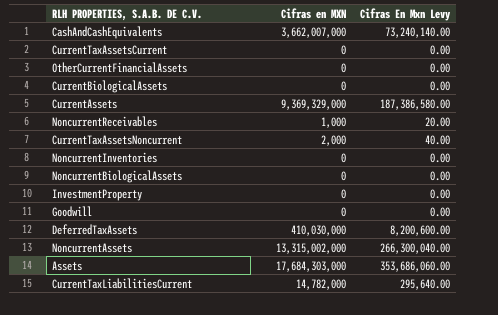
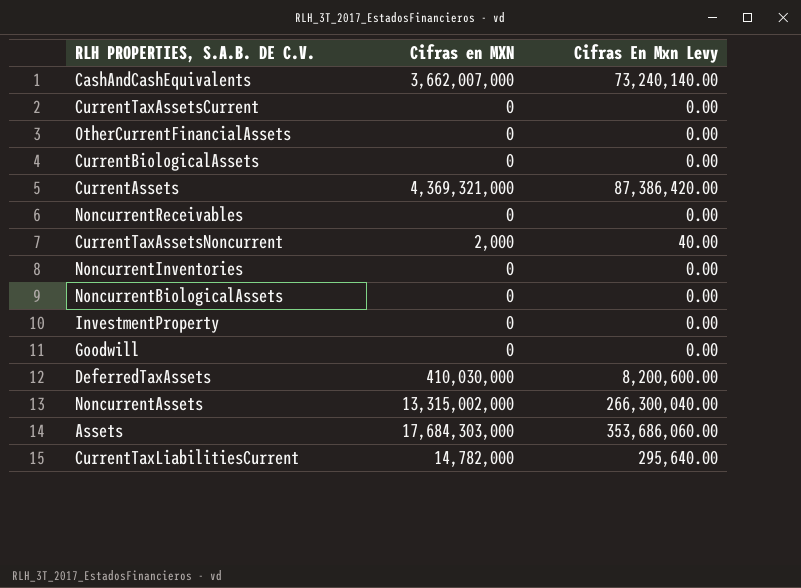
CurrentAssets | Cifras en MXN: 9,369,329,000 -> 4,369,321,000
CurrentAssets | Cifras En Mxn Levy: 187,386,580.00 -> 87,386,420.00
NoncurrentReceivables | Cifras en MXN: 1,000 -> 0
NoncurrentReceivables | Cifras En Mxn Levy: 20.00 -> 0.00

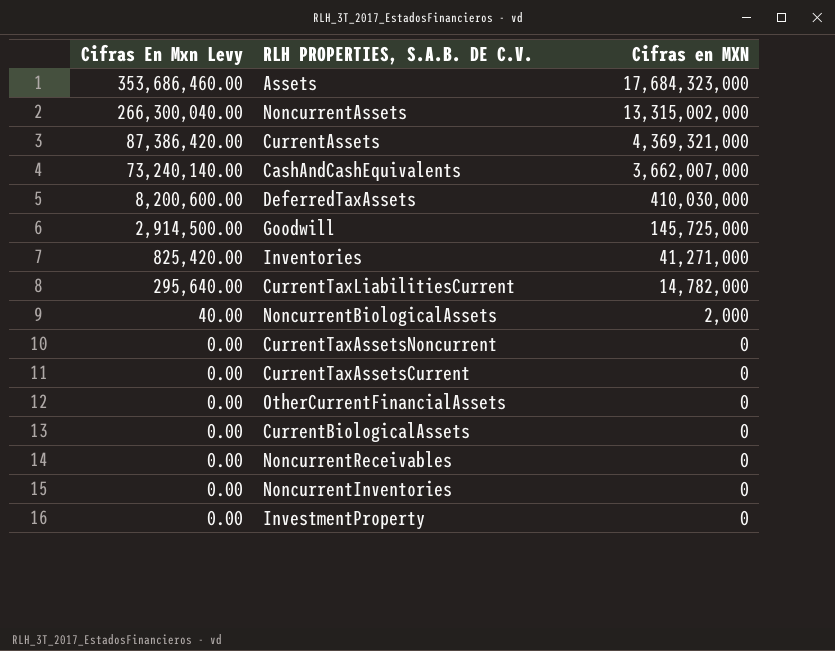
row order: none -> Cifras En Mxn Levy descending
column Cifras En Mxn Levy | position: 3 -> 1
Assets | Cifras En Mxn Levy: 353,686,060.00 -> 353,686,460.00
Assets | Cifras en MXN: 17,684,303,000 -> 17,684,323,000
Goodwill | Cifras En Mxn Levy: 0.00 -> 2,914,500.00
Goodwill | Cifras en MXN: 0 -> 145,725,000
row Inventories: none -> 825,420.00 | 41,271,000
NoncurrentBiologicalAssets | Cifras En Mxn Levy: 0.00 -> 40.00
NoncurrentBiologicalAssets | Cifras en MXN: 0 -> 2,000
CurrentTaxAssetsNoncurrent | Cifras En Mxn Levy: 40.00 -> 0.00
CurrentTaxAssetsNoncurrent | Cifras en MXN: 2,000 -> 0

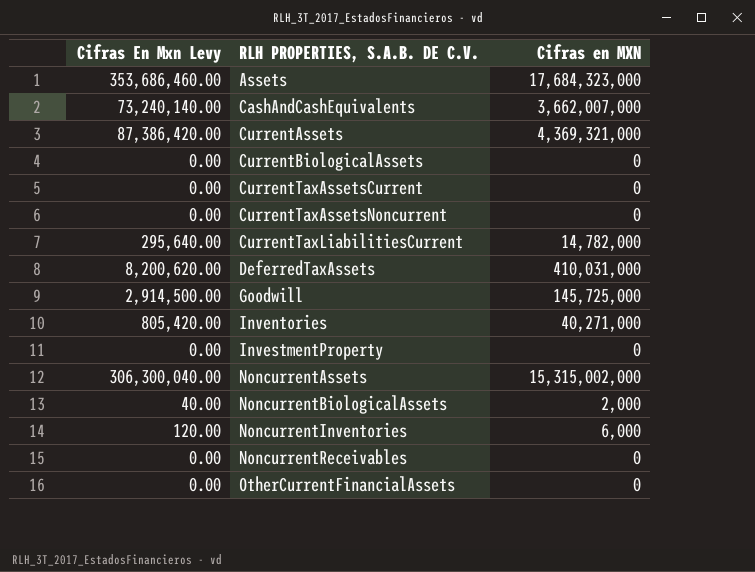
row order: Cifras En Mxn Levy descending -> RLH PROPERTIES, S.A.B. DE C.V. ascending
DeferredTaxAssets | Cifras En Mxn Levy: 8,200,600.00 -> 8,200,620.00
DeferredTaxAssets | Cifras en MXN: 410,030,000 -> 410,031,000
Inventories | Cifras En Mxn Levy: 825,420.00 -> 805,420.00
Inventories | Cifras en MXN: 41,271,000 -> 40,271,000
NoncurrentAssets | Cifras En Mxn Levy: 266,300,040.00 -> 306,300,040.00
NoncurrentAssets | Cifras en MXN: 13,315,002,000 -> 15,315,002,000
NoncurrentInventories | Cifras En Mxn Levy: 0.00 -> 120.00
NoncurrentInventories | Cifras en MXN: 0 -> 6,000

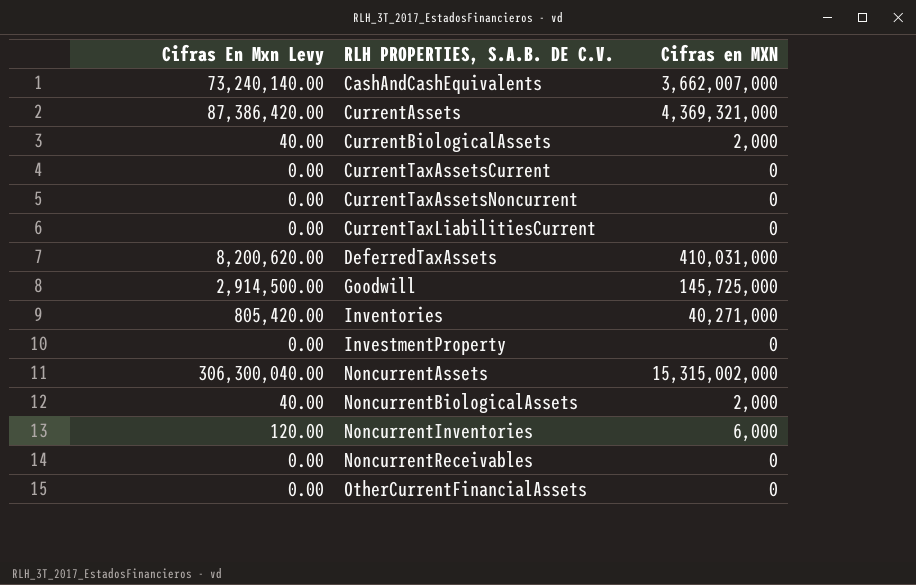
row Assets: 353,686,460.00 | 17,684,323,000 -> none
CurrentBiologicalAssets | Cifras En Mxn Levy: 0.00 -> 40.00
CurrentBiologicalAssets | Cifras en MXN: 0 -> 2,000
CurrentTaxLiabilitiesCurrent | Cifras En Mxn Levy: 295,640.00 -> 0.00
CurrentTaxLiabilitiesCurrent | Cifras en MXN: 14,782,000 -> 0

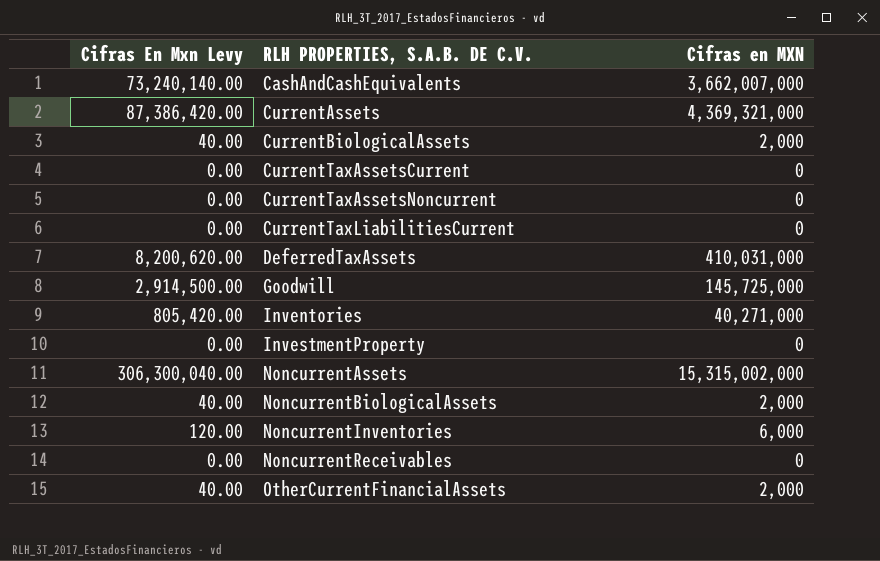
OtherCurrentFinancialAssets | Cifras En Mxn Levy: 0.00 -> 40.00
OtherCurrentFinancialAssets | Cifras en MXN: 0 -> 2,000

